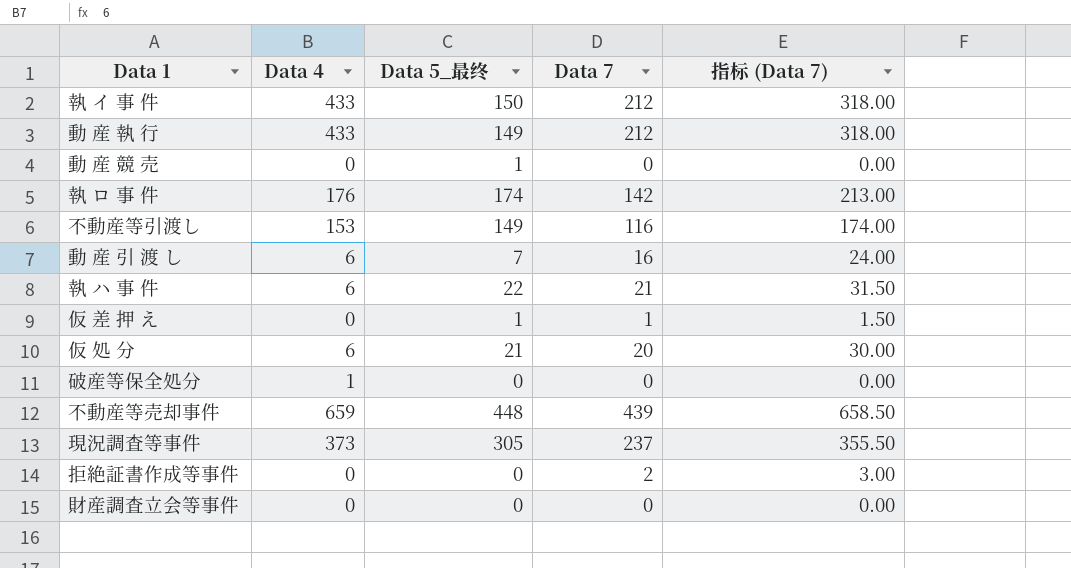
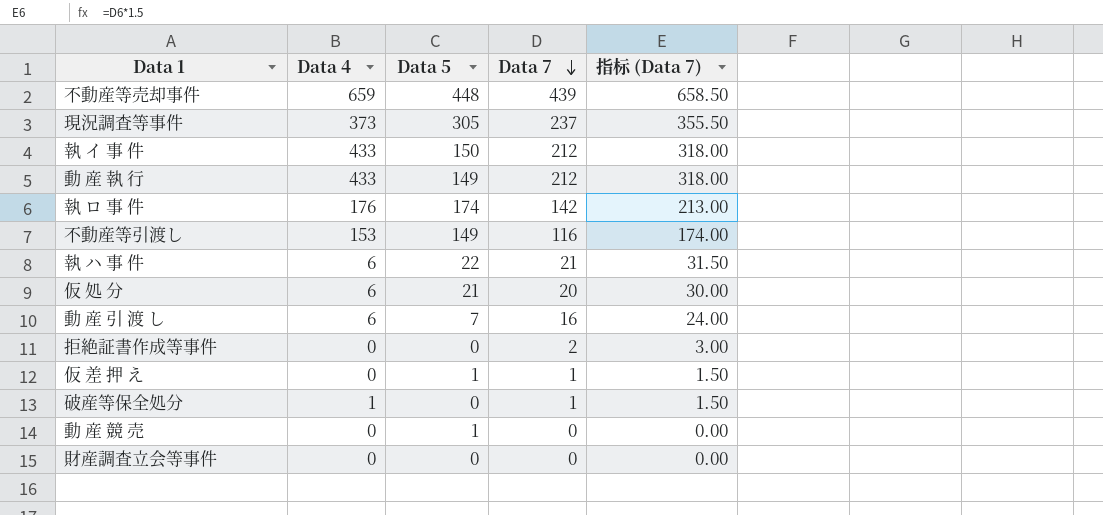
row order: none -> Data 7 descending
column name: Data 5_最终 -> Data 5
破産等保全処分 | Data 7: 0 -> 1
破産等保全処分 | 指标 (Data 7): 0.00 -> 1.50

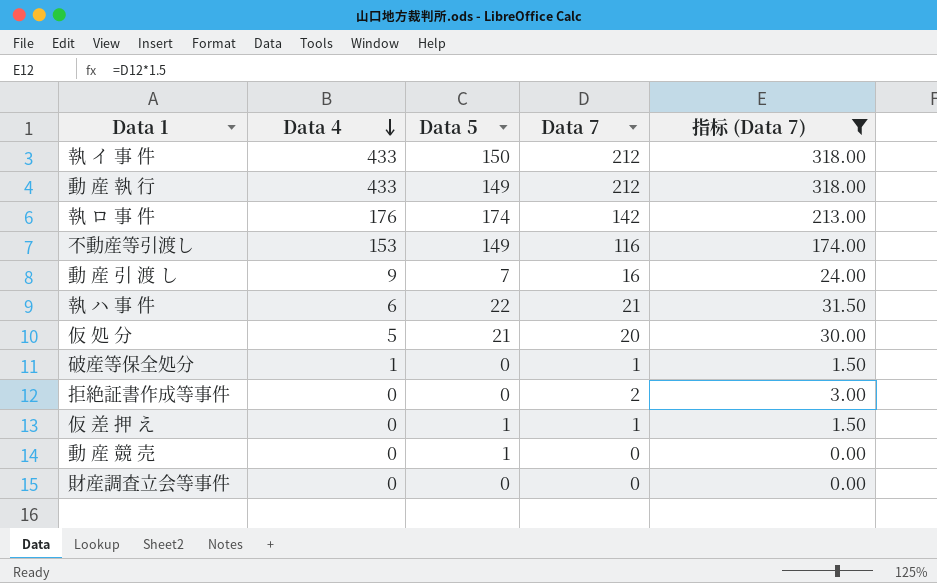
filter: none -> 指标 (Data 7) <= 318.00
row order: Data 7 descending -> Data 4 descending
動 産 引 渡 し | Data 4: 6 -> 9
仮 処 分 | Data 4: 6 -> 5

